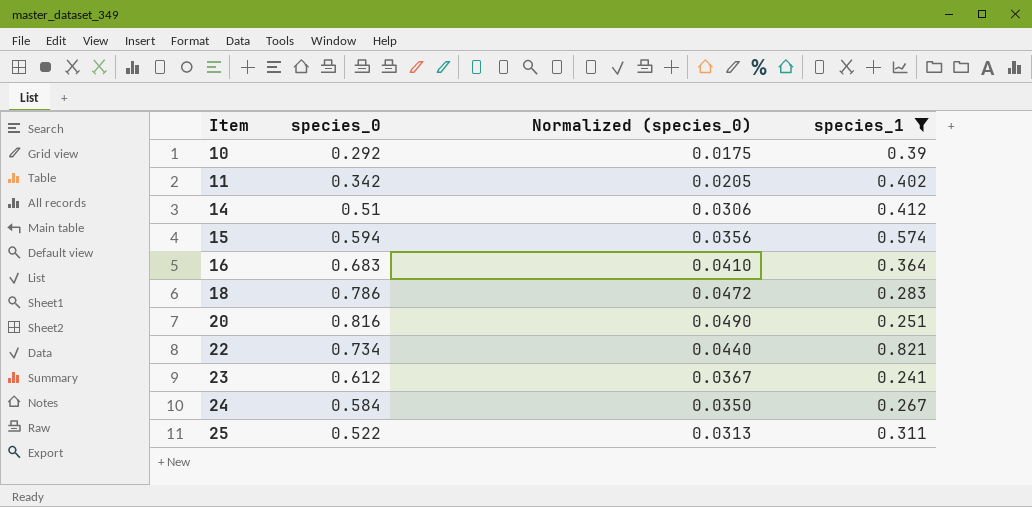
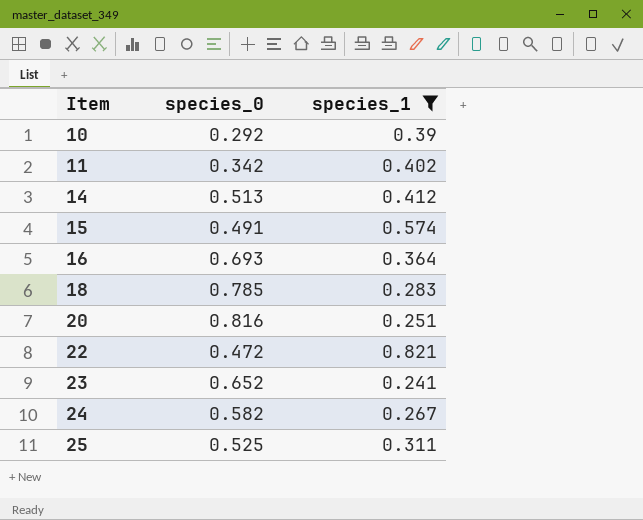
column Normalized (species_0) | formula: [species_0] * 0.06 -> none
14 | species_0: 0.51 -> 0.513
15 | species_0: 0.594 -> 0.491
16 | species_0: 0.683 -> 0.693
18 | species_0: 0.786 -> 0.785
22 | species_0: 0.734 -> 0.472
23 | species_0: 0.612 -> 0.652
24 | species_0: 0.584 -> 0.582
25 | species_0: 0.522 -> 0.525

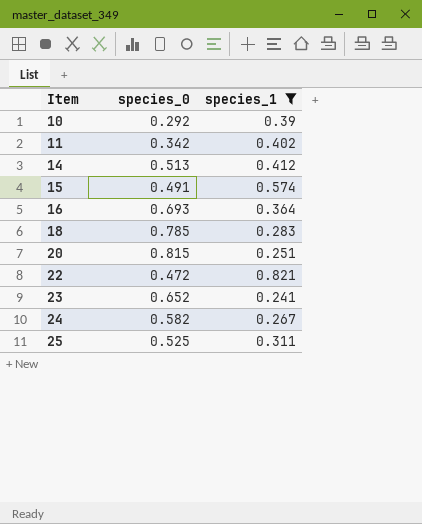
20 | species_0: 0.816 -> 0.815

